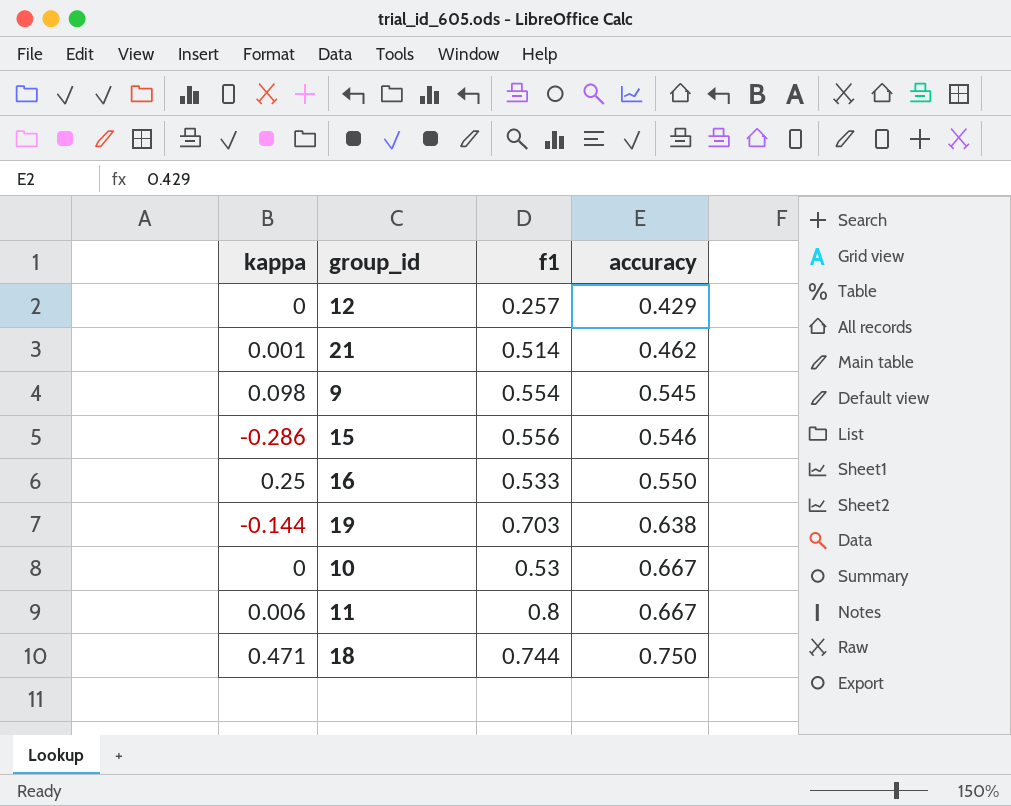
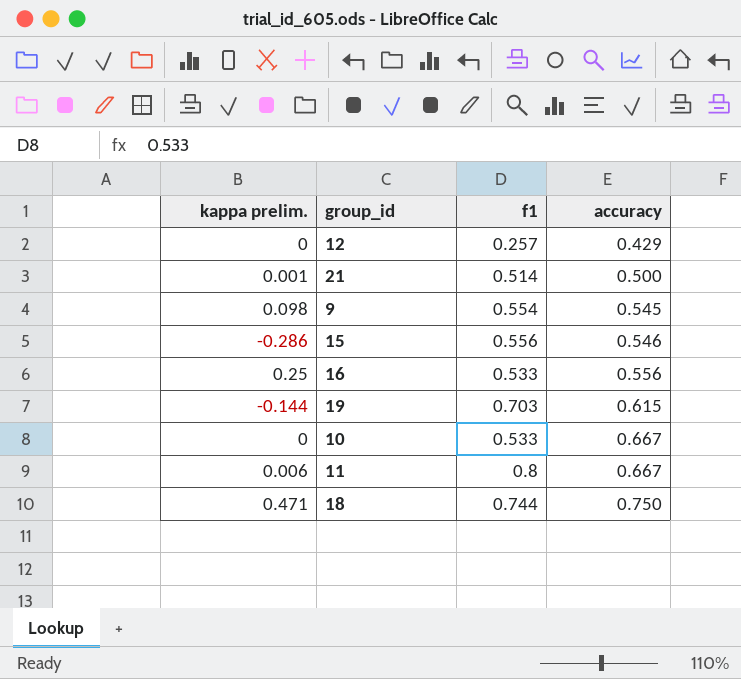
column name: kappa -> kappa prelim.
21 | accuracy: 0.462 -> 0.500
16 | accuracy: 0.550 -> 0.556
19 | accuracy: 0.638 -> 0.615
10 | f1: 0.53 -> 0.533

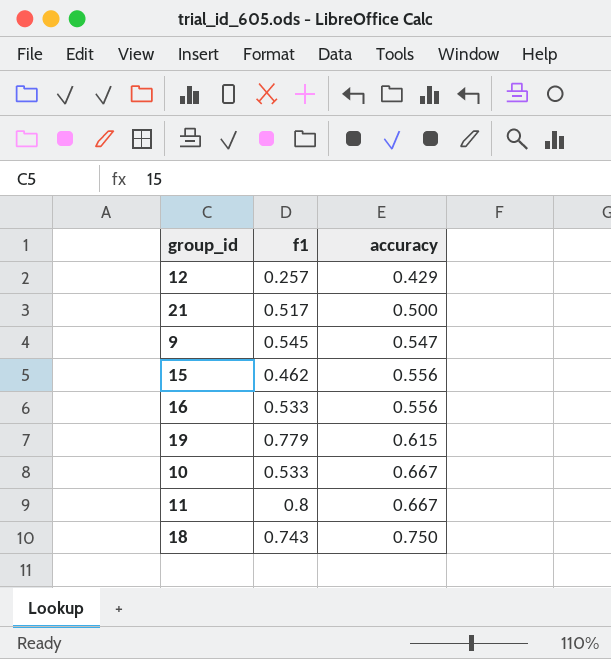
column kappa prelim. | position: 1 -> none
21 | f1: 0.514 -> 0.517
9 | f1: 0.554 -> 0.545
9 | accuracy: 0.545 -> 0.547
15 | f1: 0.556 -> 0.462
15 | accuracy: 0.546 -> 0.556
19 | f1: 0.703 -> 0.779
18 | f1: 0.744 -> 0.743

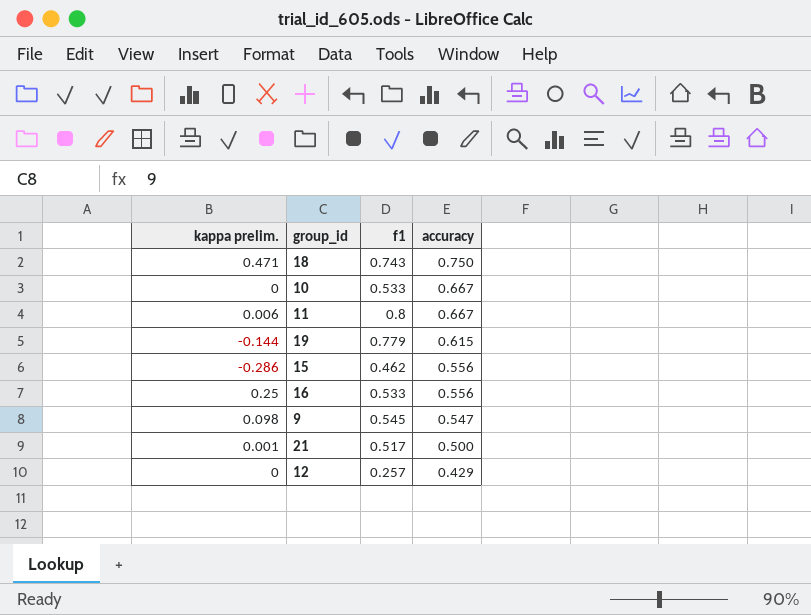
row order: accuracy ascending -> accuracy descending
column kappa prelim. | position: none -> 1

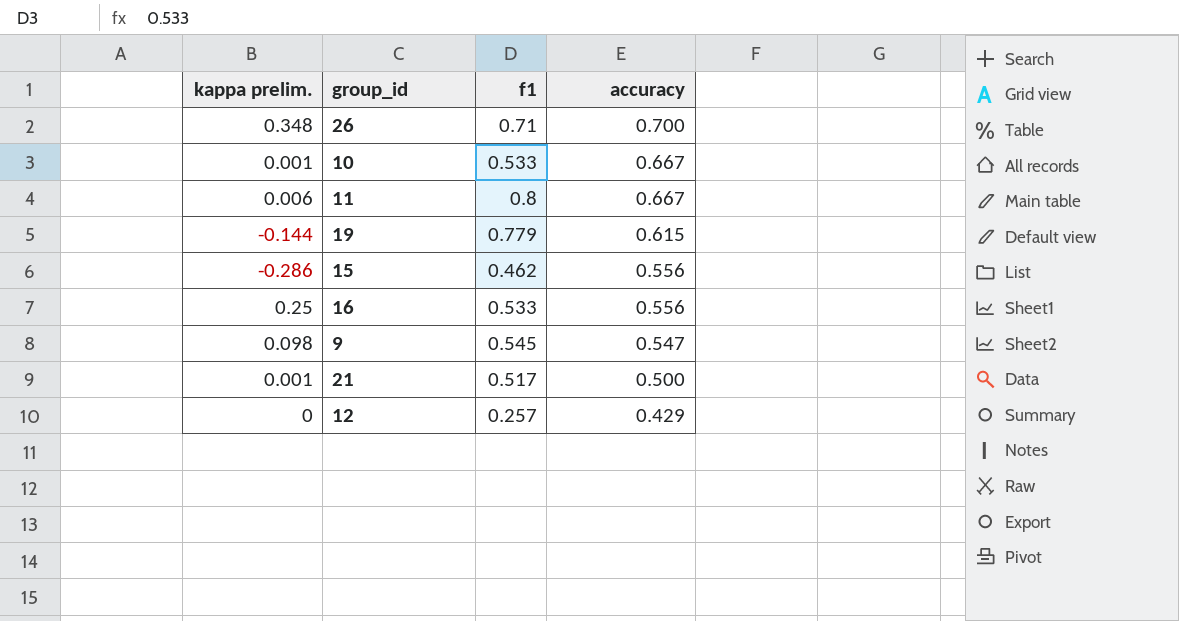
row 18: 0.471 | 0.743 | 0.750 -> none
row 26: none -> 0.348 | 0.71 | 0.700
10 | kappa prelim.: 0 -> 0.001

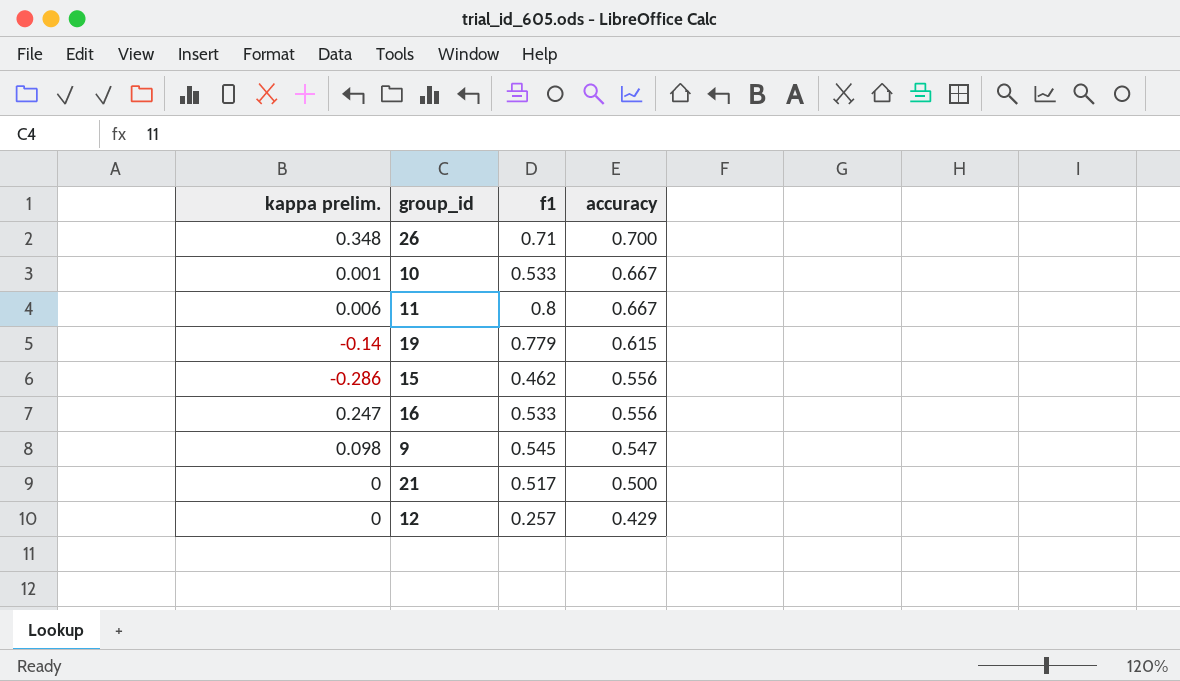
19 | kappa prelim.: -0.144 -> -0.14
16 | kappa prelim.: 0.25 -> 0.247
21 | kappa prelim.: 0.001 -> 0

